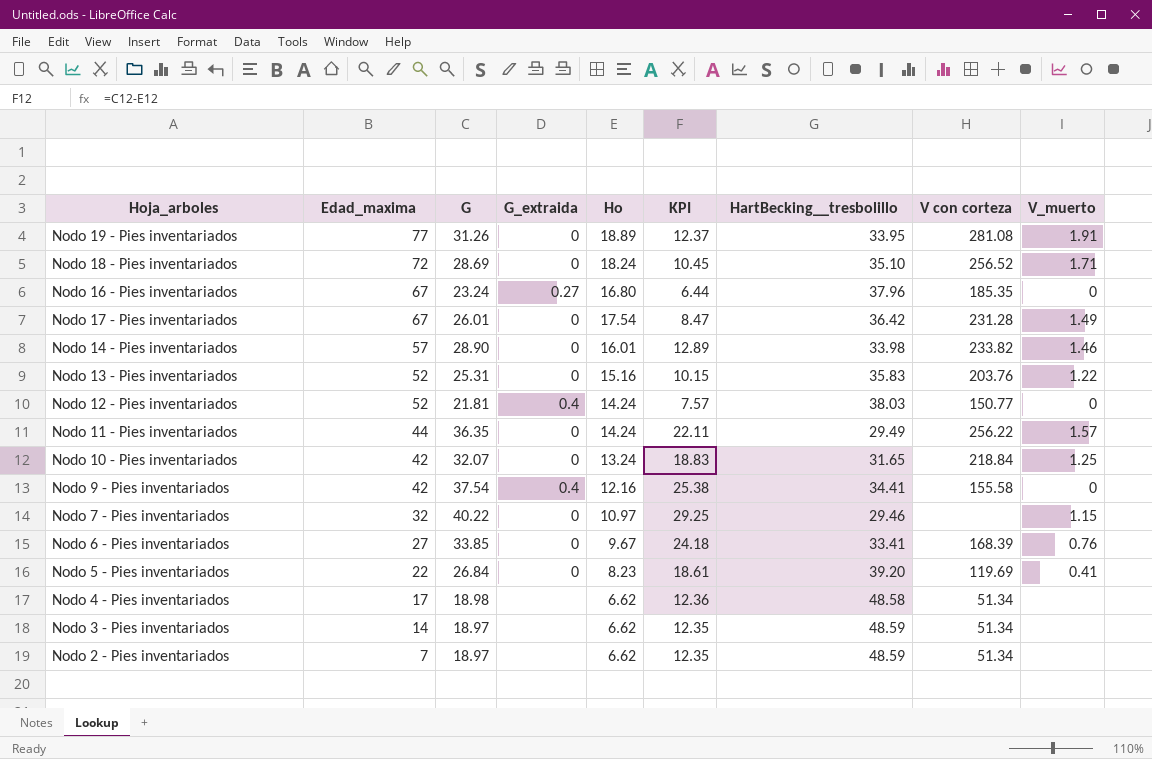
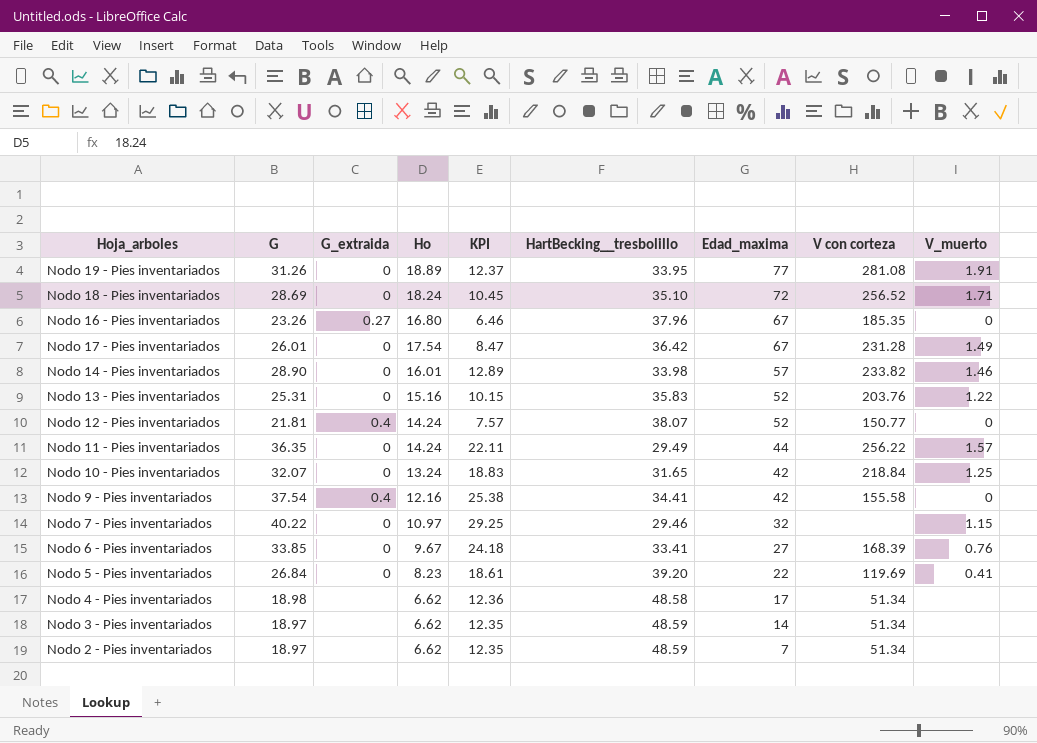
column Edad_maxima | position: 2 -> 7
Nodo 16 - Pies inventariados | G: 23.24 -> 23.26
Nodo 16 - Pies inventariados | KPI: 6.44 -> 6.46
Nodo 12 - Pies inventariados | HartBecking__tresbolillo: 38.03 -> 38.07

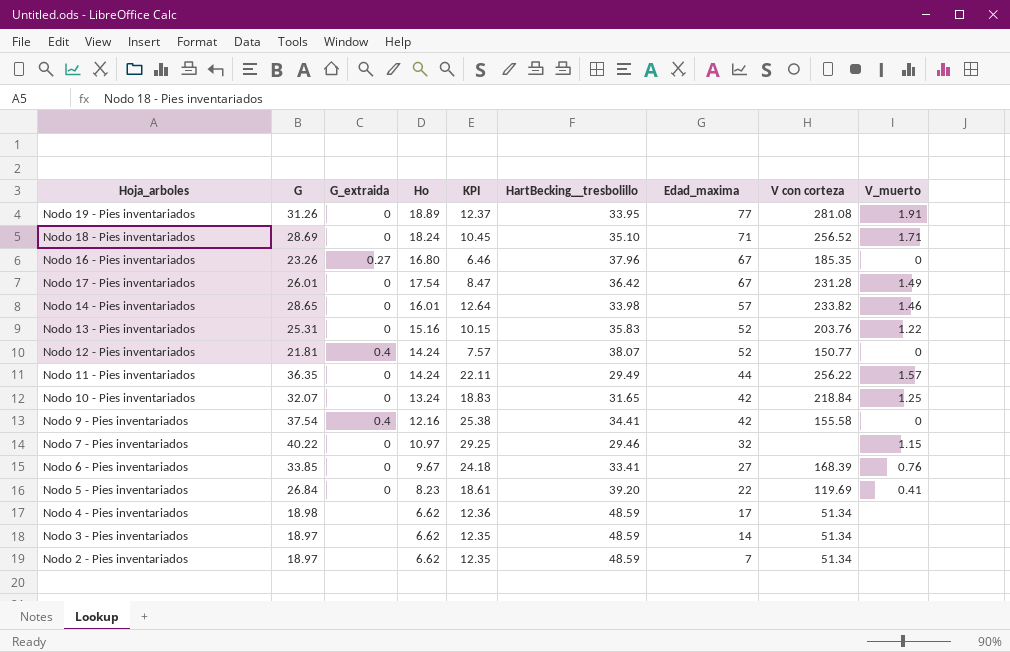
Nodo 18 - Pies inventariados | Edad_maxima: 72 -> 71
Nodo 14 - Pies inventariados | G: 28.90 -> 28.65
Nodo 14 - Pies inventariados | KPI: 12.89 -> 12.64
Nodo 4 - Pies inventariados | HartBecking__tresbolillo: 48.58 -> 48.59

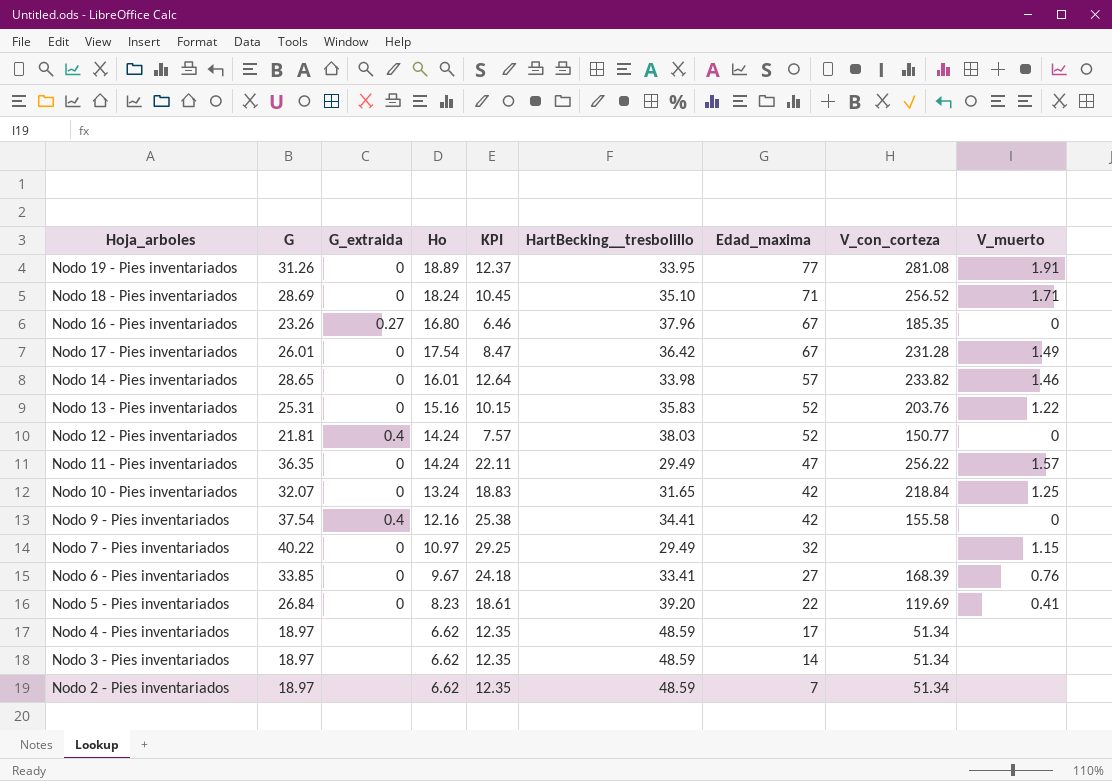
column name: V con corteza -> V_con_corteza
Nodo 12 - Pies inventariados | HartBecking__tresbolillo: 38.07 -> 38.03
Nodo 11 - Pies inventariados | Edad_maxima: 44 -> 47
Nodo 7 - Pies inventariados | HartBecking__tresbolillo: 29.46 -> 29.49
Nodo 4 - Pies inventariados | G: 18.98 -> 18.97
Nodo 4 - Pies inventariados | KPI: 12.36 -> 12.35

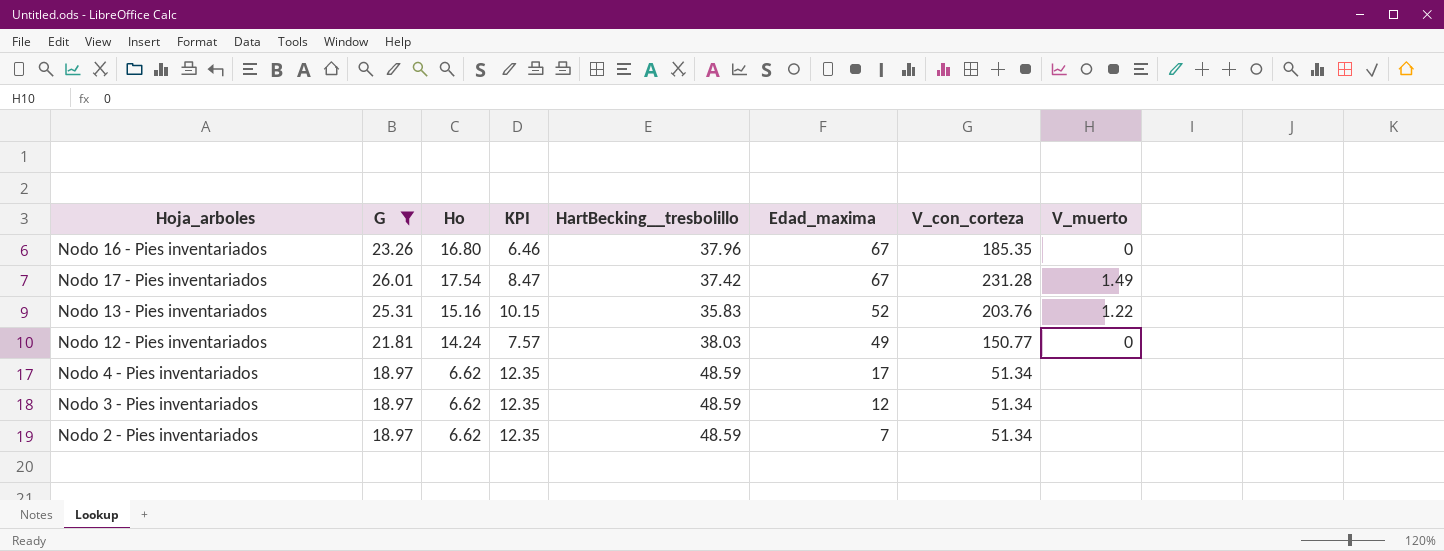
filter: none -> G <= 26.01
column G_extraida | position: 3 -> none
Nodo 17 - Pies inventariados | HartBecking__tresbolillo: 36.42 -> 37.42
Nodo 12 - Pies inventariados | Edad_maxima: 52 -> 49
Nodo 3 - Pies inventariados | Edad_maxima: 14 -> 12

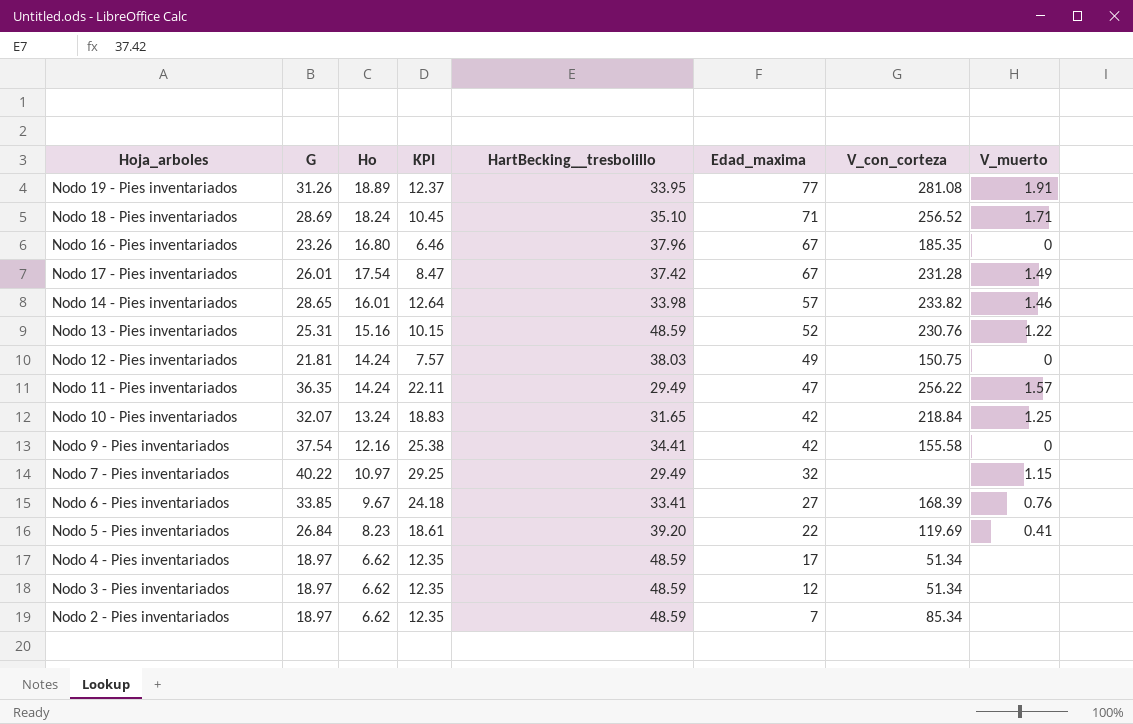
filter: G <= 26.01 -> none
Nodo 13 - Pies inventariados | HartBecking__tresbolillo: 35.83 -> 48.59
Nodo 13 - Pies inventariados | V_con_corteza: 203.76 -> 230.76
Nodo 12 - Pies inventariados | V_con_corteza: 150.77 -> 150.75
Nodo 2 - Pies inventariados | V_con_corteza: 51.34 -> 85.34

